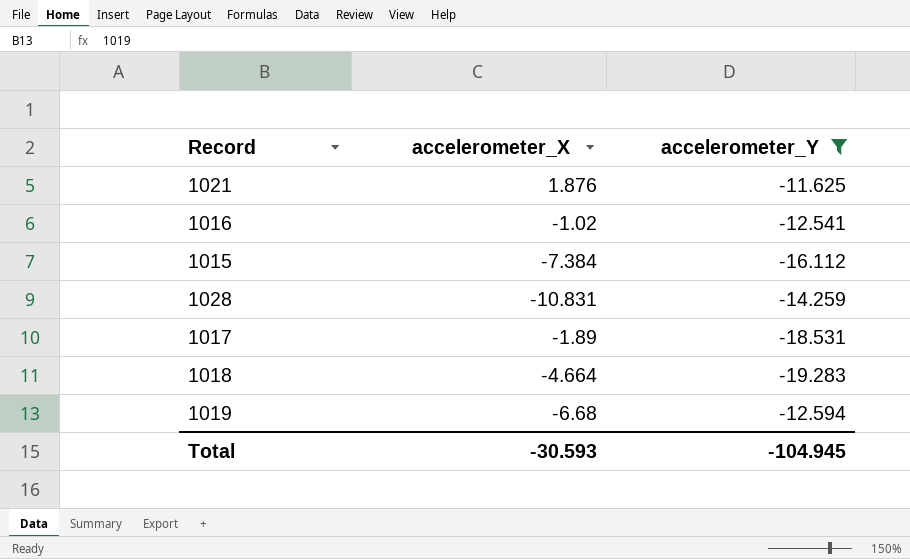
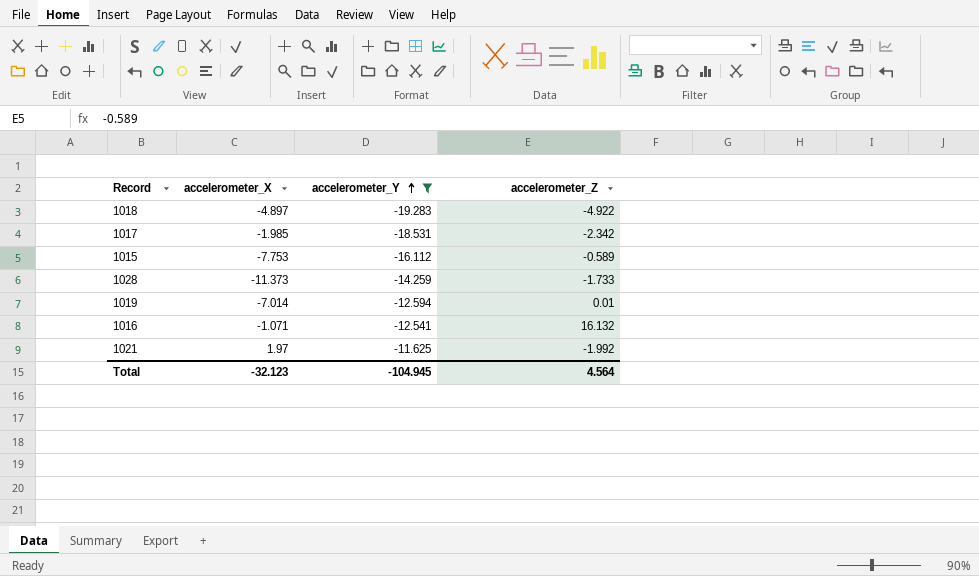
row order: none -> accelerometer_Y ascending
column accelerometer_Z | position: none -> 4
1018 | accelerometer_X: -4.664 -> -4.897
1017 | accelerometer_X: -1.89 -> -1.985
1015 | accelerometer_X: -7.384 -> -7.753
1028 | accelerometer_X: -10.831 -> -11.373
1019 | accelerometer_X: -6.68 -> -7.014
1016 | accelerometer_X: -1.02 -> -1.071
1021 | accelerometer_X: 1.876 -> 1.97
Total | accelerometer_X: -30.593 -> -32.123

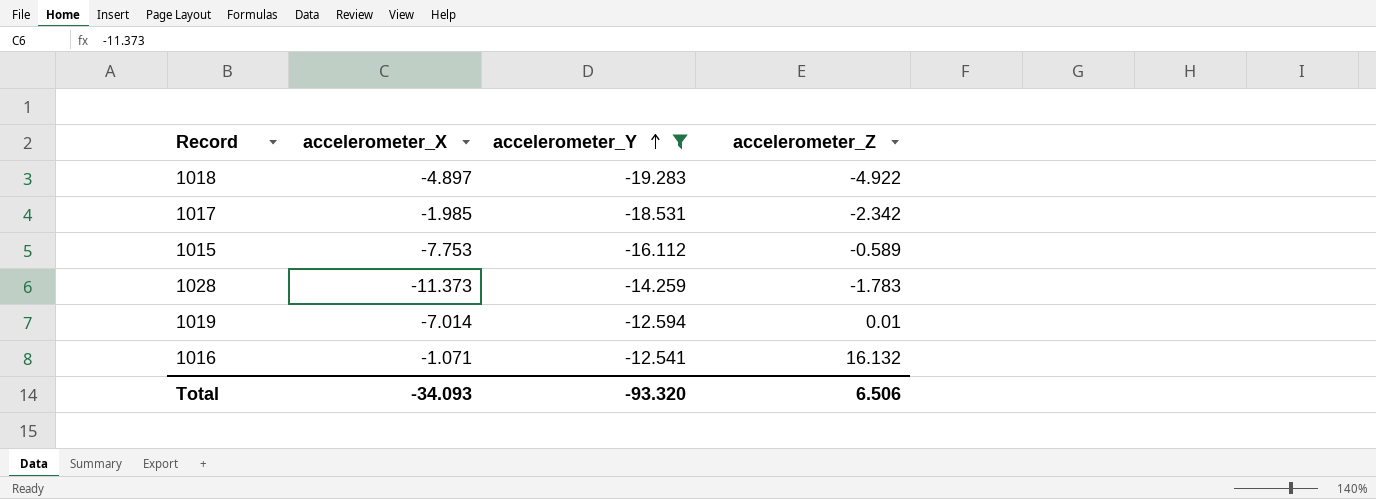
row 1021: 1.97 | -11.625 | -1.992 -> none
1028 | accelerometer_Z: -1.733 -> -1.783
Total | accelerometer_X: -32.123 -> -34.093
Total | accelerometer_Y: -104.945 -> -93.320
Total | accelerometer_Z: 4.564 -> 6.506

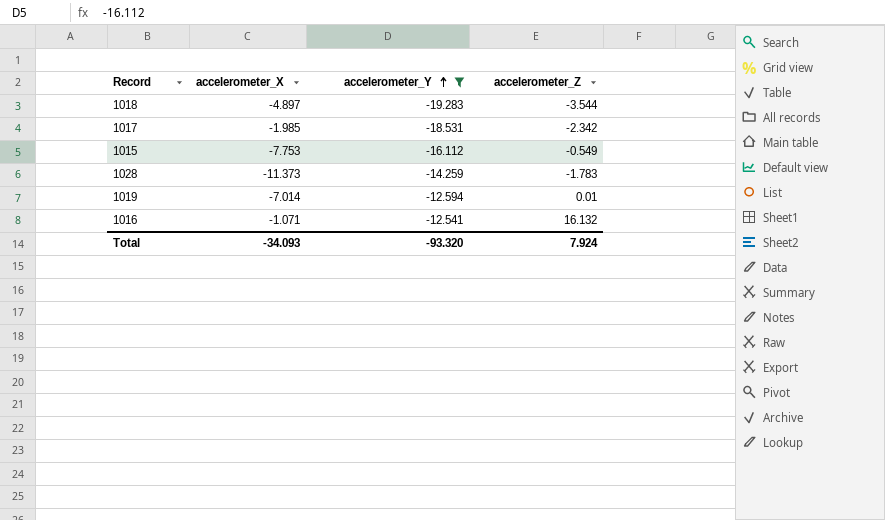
1018 | accelerometer_Z: -4.922 -> -3.544
1015 | accelerometer_Z: -0.589 -> -0.549
Total | accelerometer_Z: 6.506 -> 7.924

